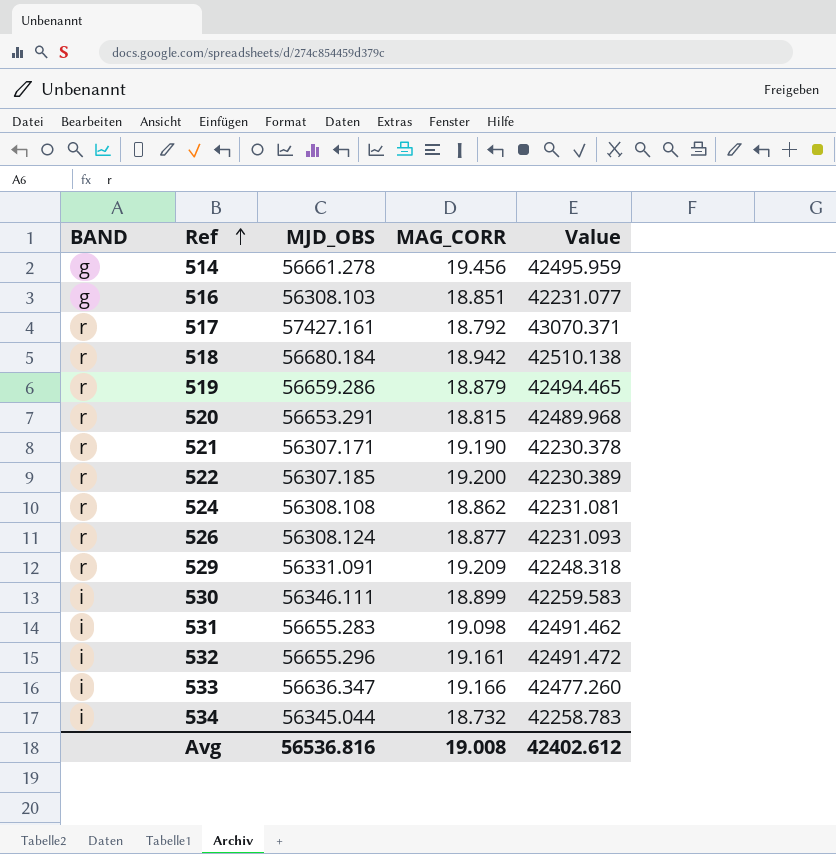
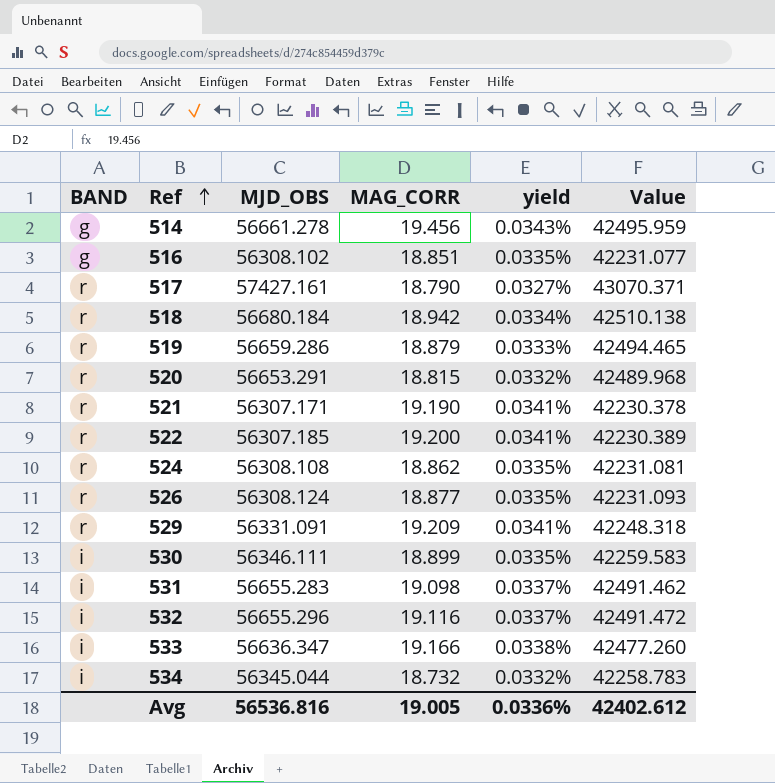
column yield | formula: none -> [MAG_CORR] / [MJD_OBS]
516 | MJD_OBS: 56308.103 -> 56308.102
517 | MAG_CORR: 18.792 -> 18.790
532 | MAG_CORR: 19.161 -> 19.116
Avg | MAG_CORR: 19.008 -> 19.005

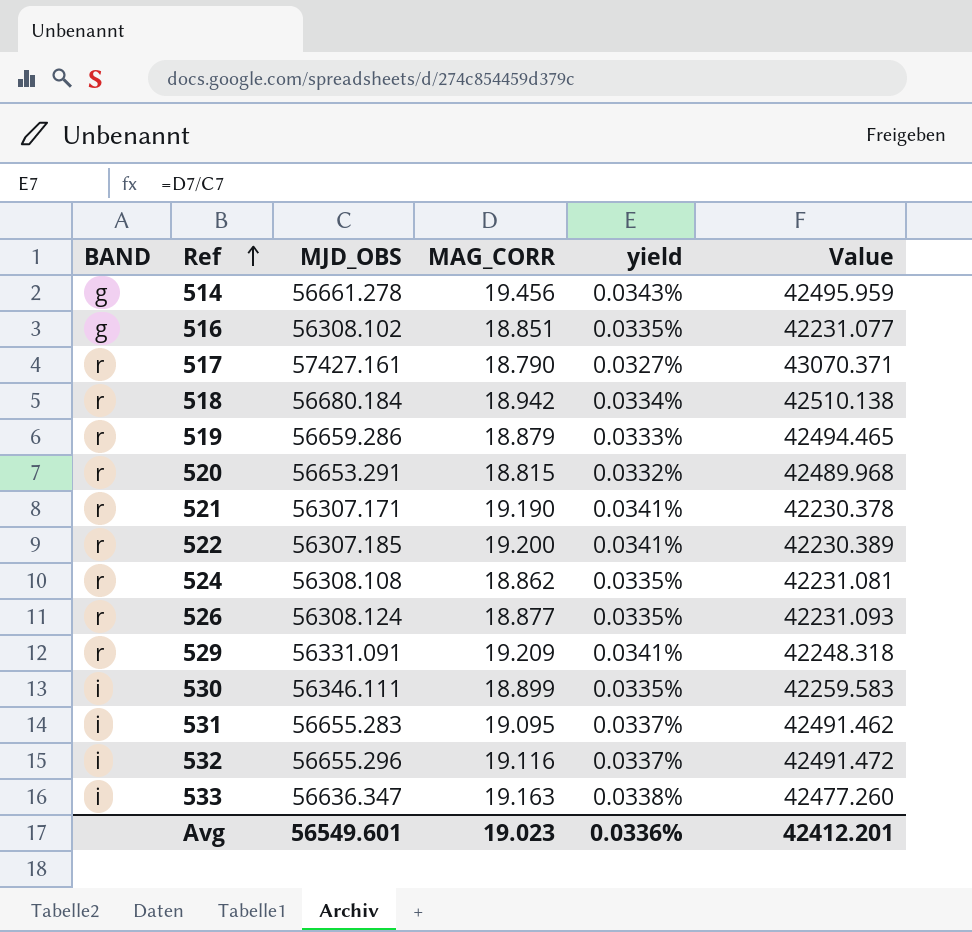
row 534: i | 56345.044 | 18.732 | 0.0332% | 42258.783 -> none
531 | MAG_CORR: 19.098 -> 19.095
533 | MAG_CORR: 19.166 -> 19.163
Avg | MJD_OBS: 56536.816 -> 56549.601
Avg | MAG_CORR: 19.005 -> 19.023
Avg | Value: 42402.612 -> 42412.201

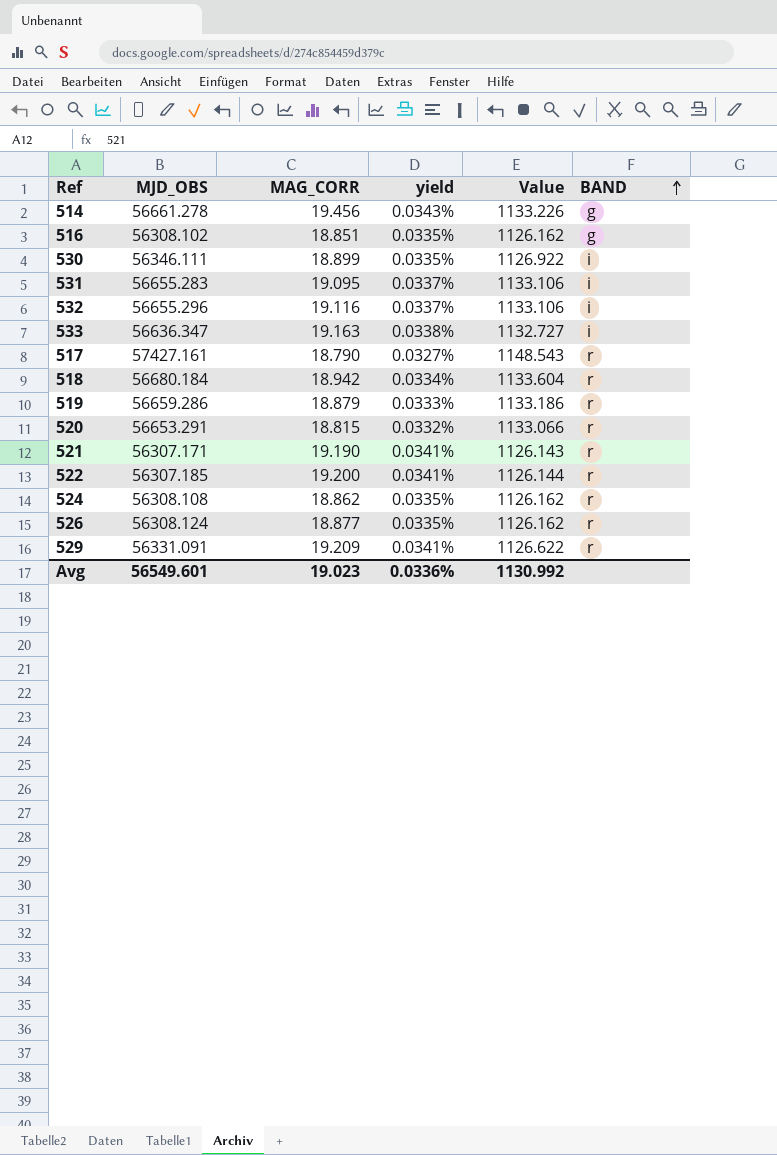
row order: Ref ascending -> BAND ascending
column Value | formula: [MJD_OBS] * 0.75 -> [MJD_OBS] * 0.02
column BAND | position: 1 -> 6
Avg | Value: 42412.201 -> 1130.992

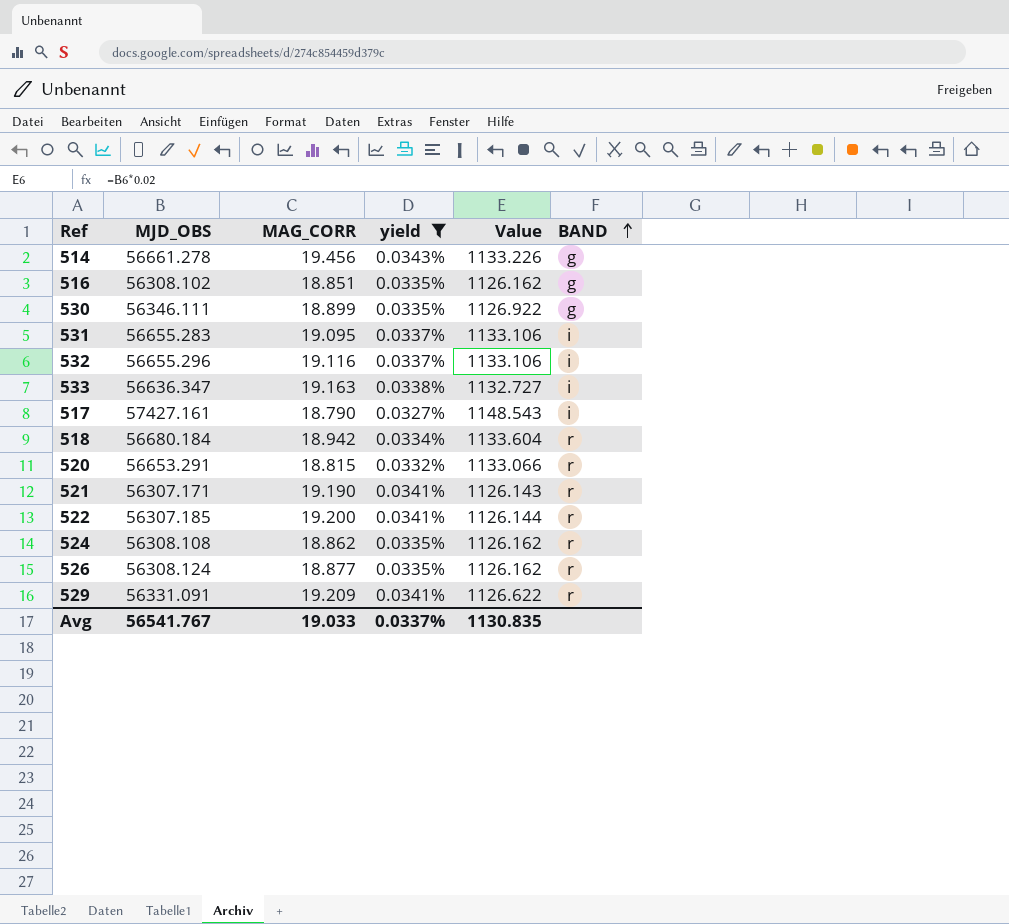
filter: none -> yield != 0.0333%
530 | BAND: i -> g
517 | BAND: r -> i
Avg | MJD_OBS: 56549.601 -> 56541.767
Avg | MAG_CORR: 19.023 -> 19.033
Avg | yield: 0.0336% -> 0.0337%
Avg | Value: 1130.992 -> 1130.835

